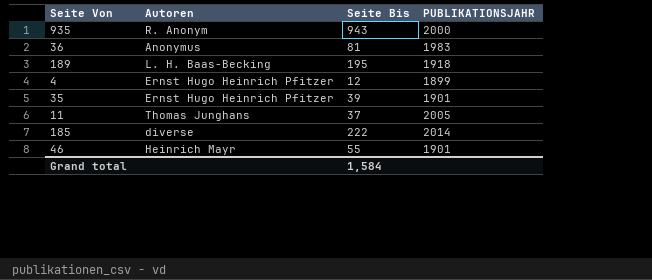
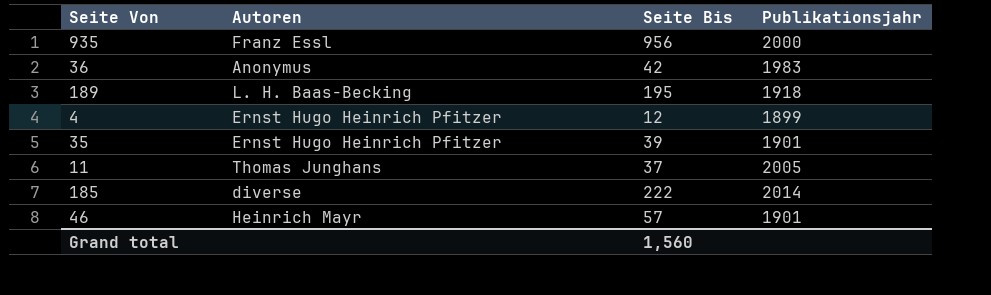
column name: PUBLIKATIONSJAHR -> Publikationsjahr
935 | Autoren: R. Anonym -> Franz Essl
935 | Seite Bis: 943 -> 956
36 | Seite Bis: 81 -> 42
46 | Seite Bis: 55 -> 57
Grand total | Seite Bis: 1,584 -> 1,560

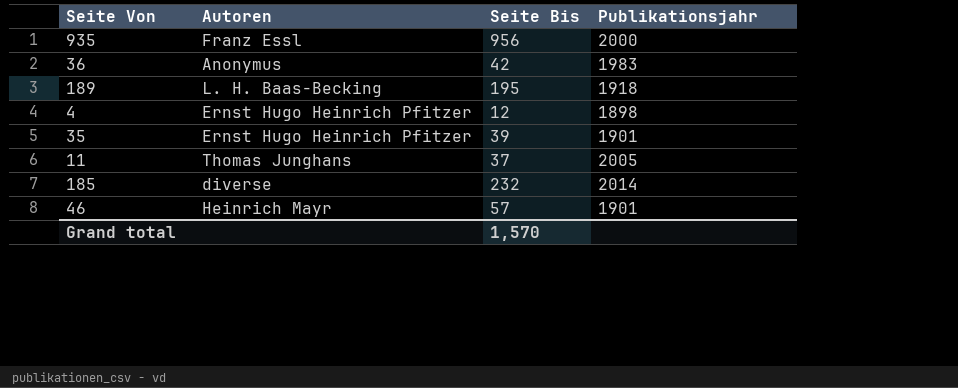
4 | Publikationsjahr: 1899 -> 1898
185 | Seite Bis: 222 -> 232
Grand total | Seite Bis: 1,560 -> 1,570

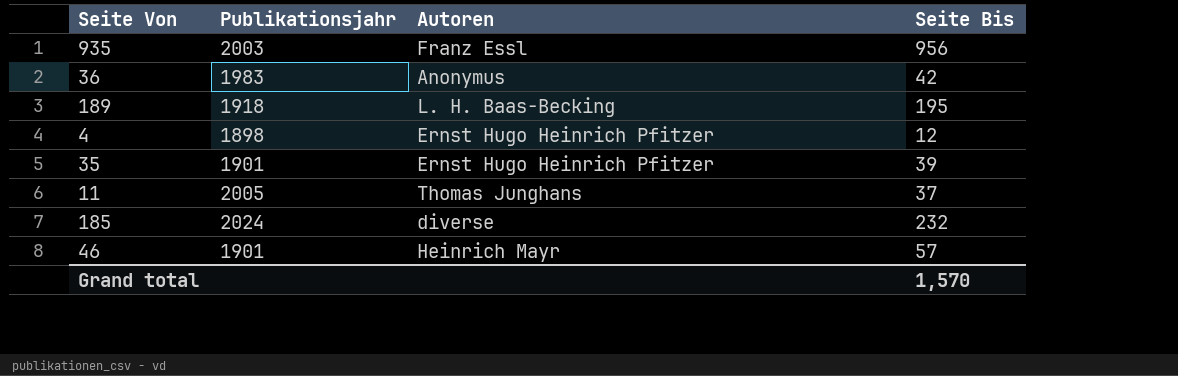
column Publikationsjahr | position: 4 -> 2
935 | Publikationsjahr: 2000 -> 2003
185 | Publikationsjahr: 2014 -> 2024

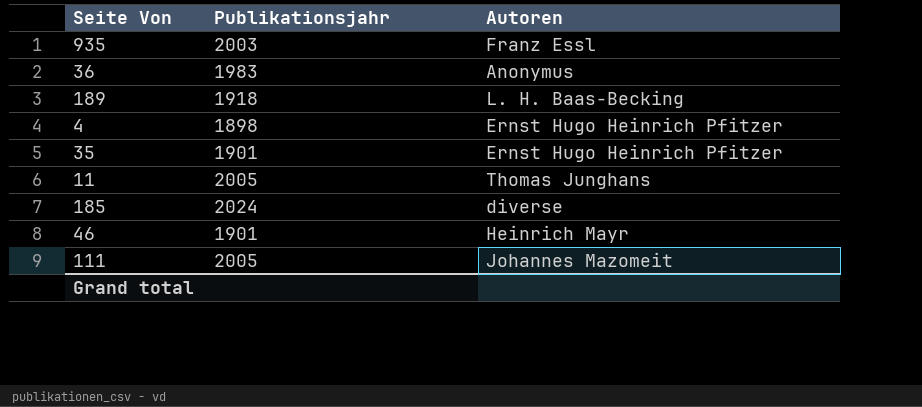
column Seite Bis | position: 4 -> none
row 111: none -> 2005 | Johannes Mazomeit

